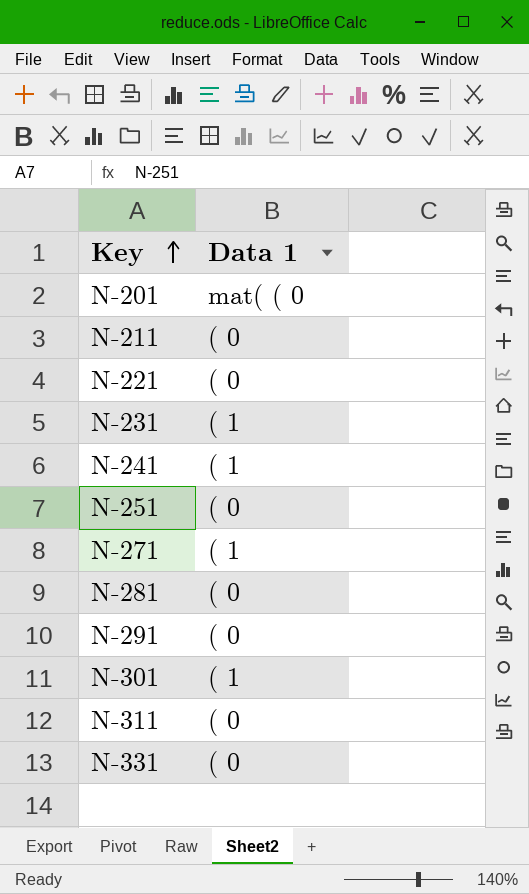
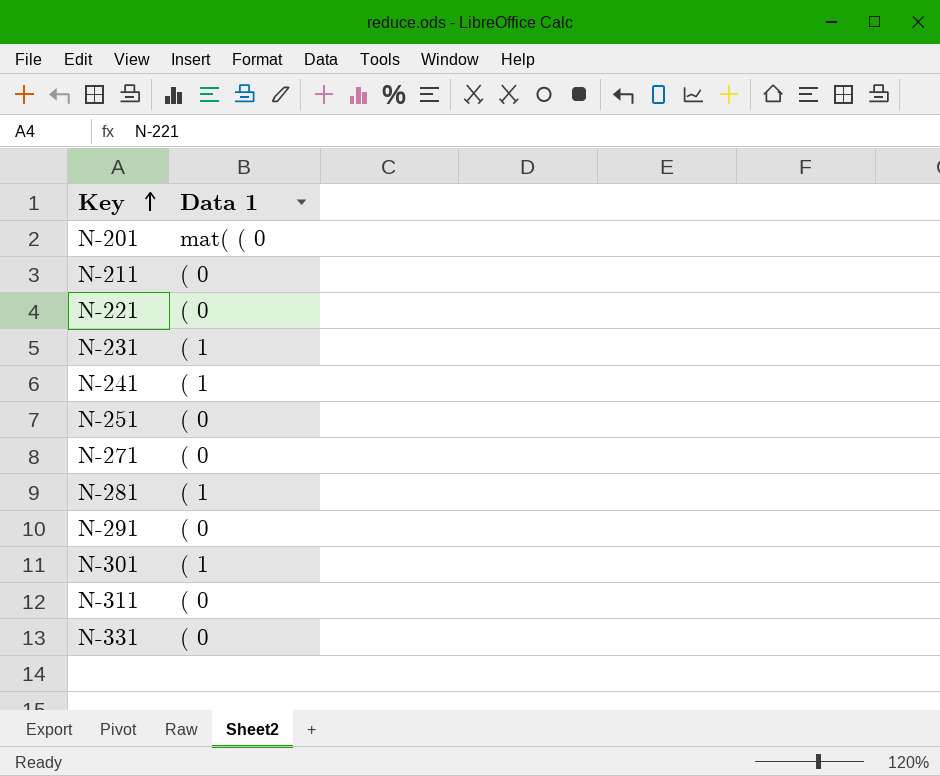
N-271 | Data 1: ( 1 -> ( 0
N-281 | Data 1: ( 0 -> ( 1

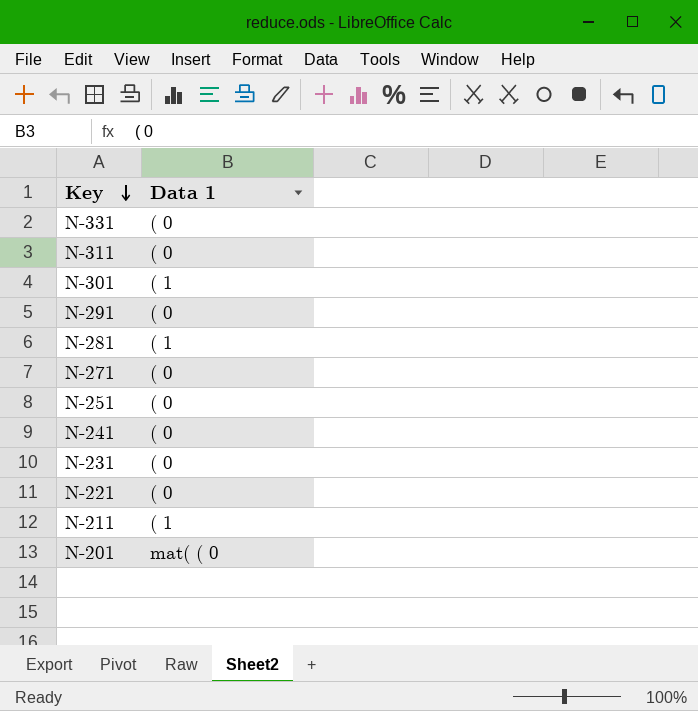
row order: Key ascending -> Key descending
N-241 | Data 1: ( 1 -> ( 0
N-231 | Data 1: ( 1 -> ( 0
N-211 | Data 1: ( 0 -> ( 1

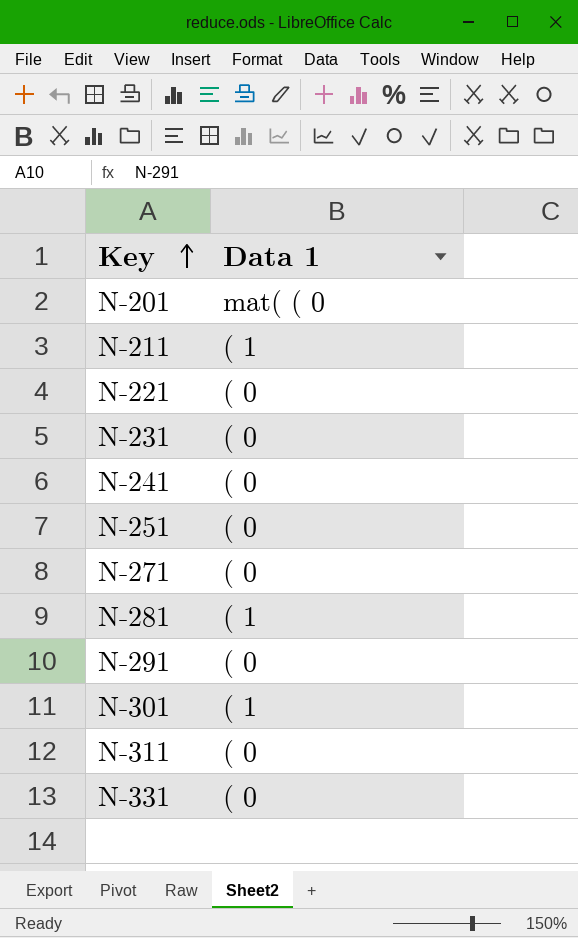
row order: Key descending -> Key ascending

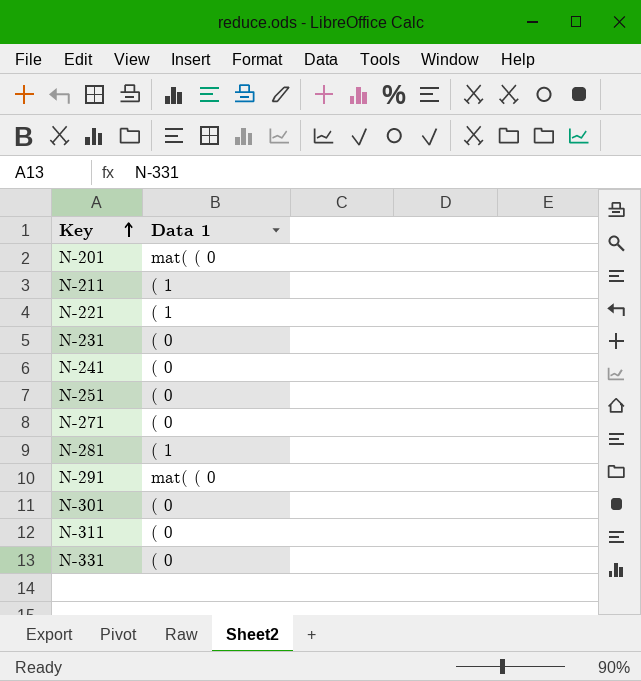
N-221 | Data 1: ( 0 -> ( 1
N-291 | Data 1: ( 0 -> mat( ( 0
N-301 | Data 1: ( 1 -> ( 0

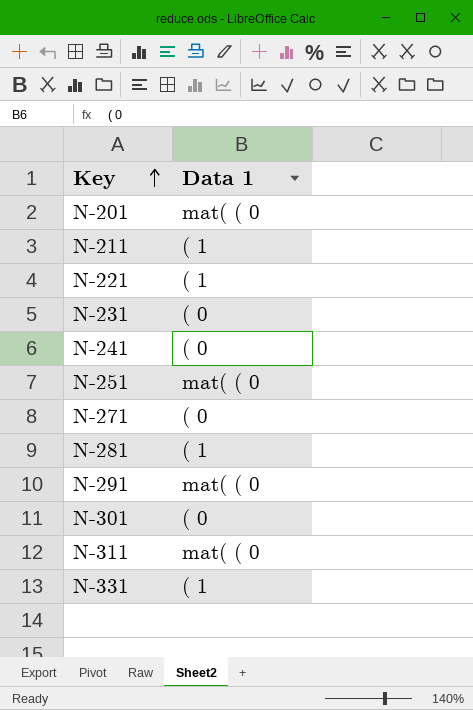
N-251 | Data 1: ( 0 -> mat( ( 0
N-311 | Data 1: ( 0 -> mat( ( 0
N-331 | Data 1: ( 0 -> ( 1

